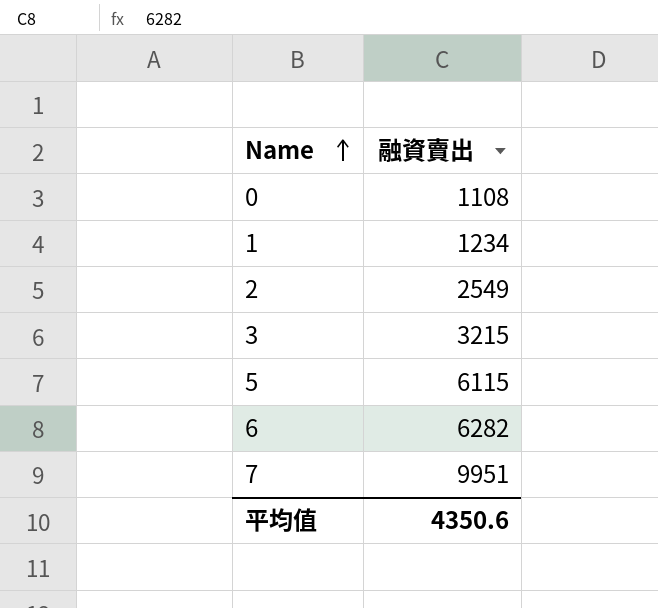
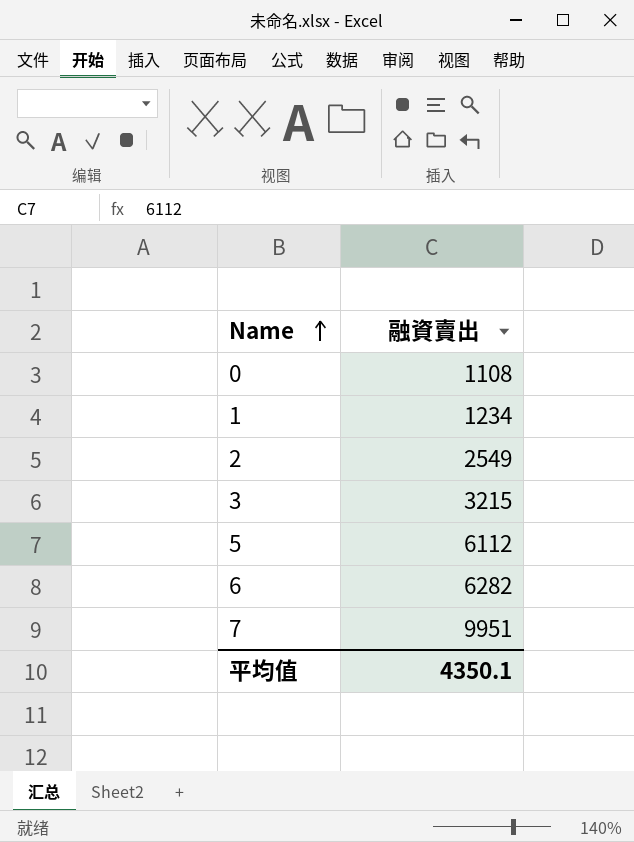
5 | 融資賣出: 6115 -> 6112
平均值 | 融資賣出: 4350.6 -> 4350.1

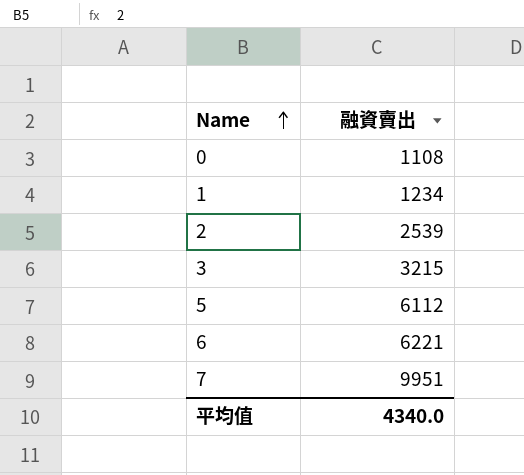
2 | 融資賣出: 2549 -> 2539
6 | 融資賣出: 6282 -> 6221
平均值 | 融資賣出: 4350.1 -> 4340.0

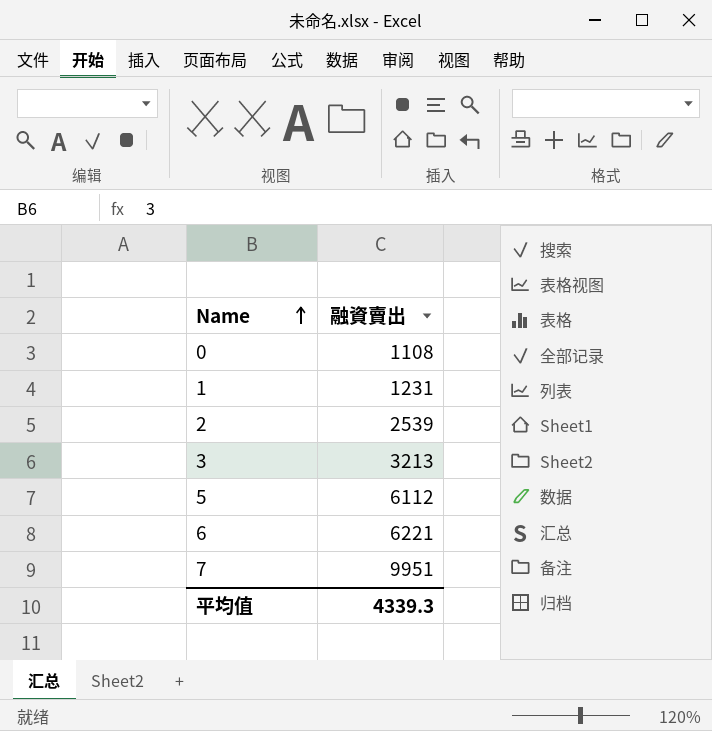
1 | 融資賣出: 1234 -> 1231
3 | 融資賣出: 3215 -> 3213
平均值 | 融資賣出: 4340.0 -> 4339.3

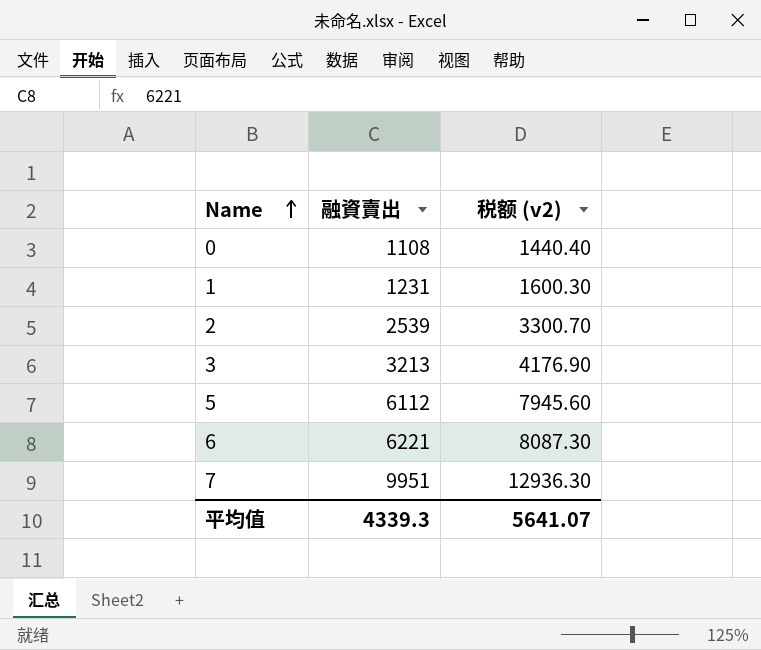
column 税额 (v2) | formula: none -> [融資賣出] * 1.3

